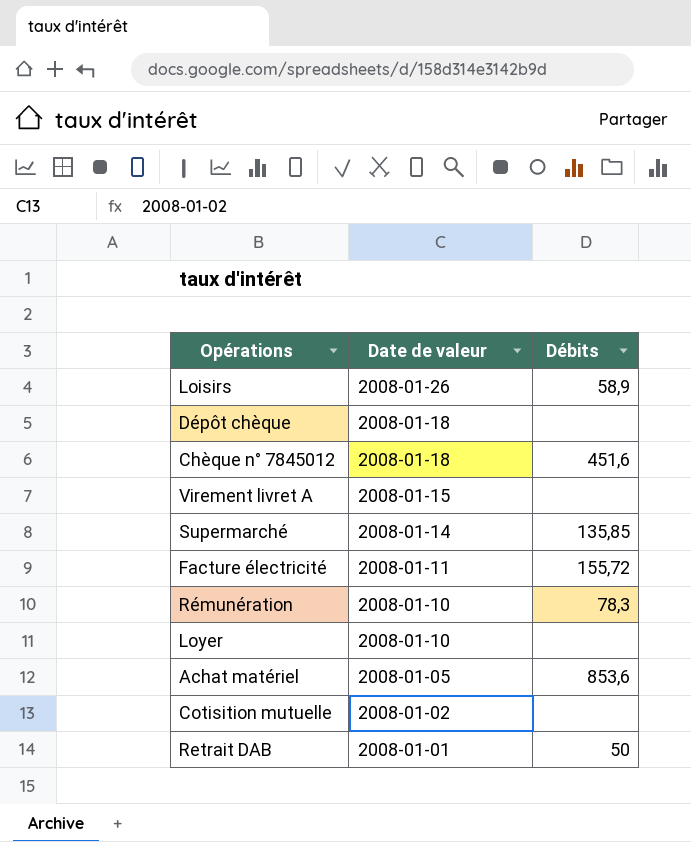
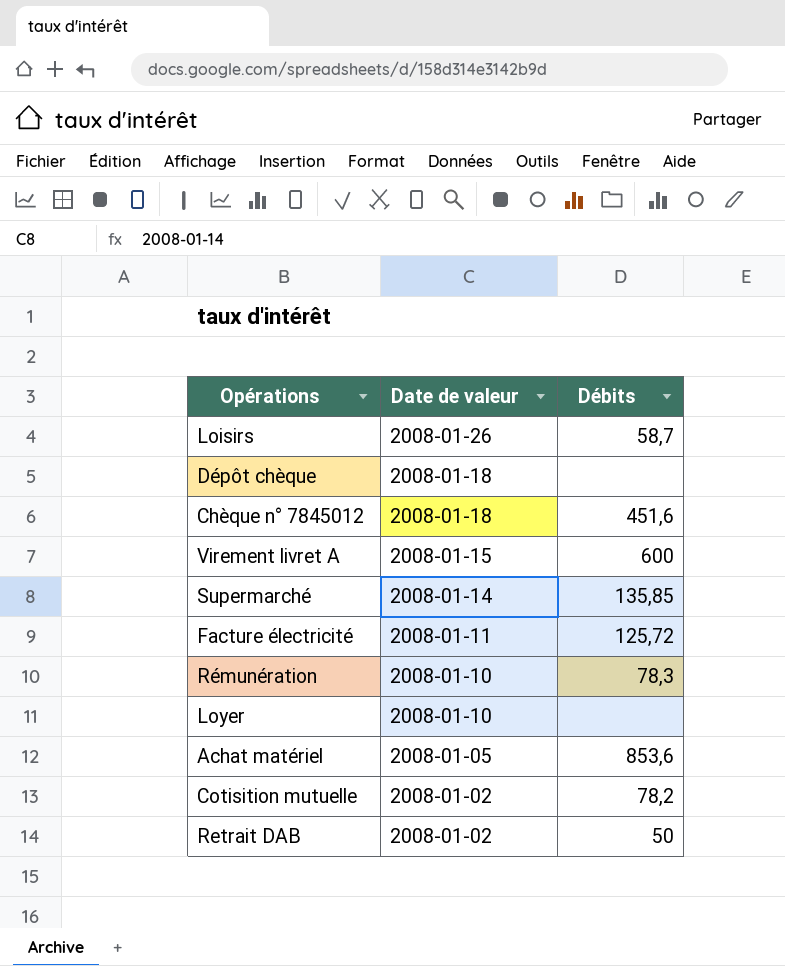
Loisirs | Débits: 58,9 -> 58,7
Virement livret A | Débits: none -> 600
Facture électricité | Débits: 155,72 -> 125,72
Cotisition mutuelle | Débits: none -> 78,2
Retrait DAB | Date de valeur: 2008-01-01 -> 2008-01-02

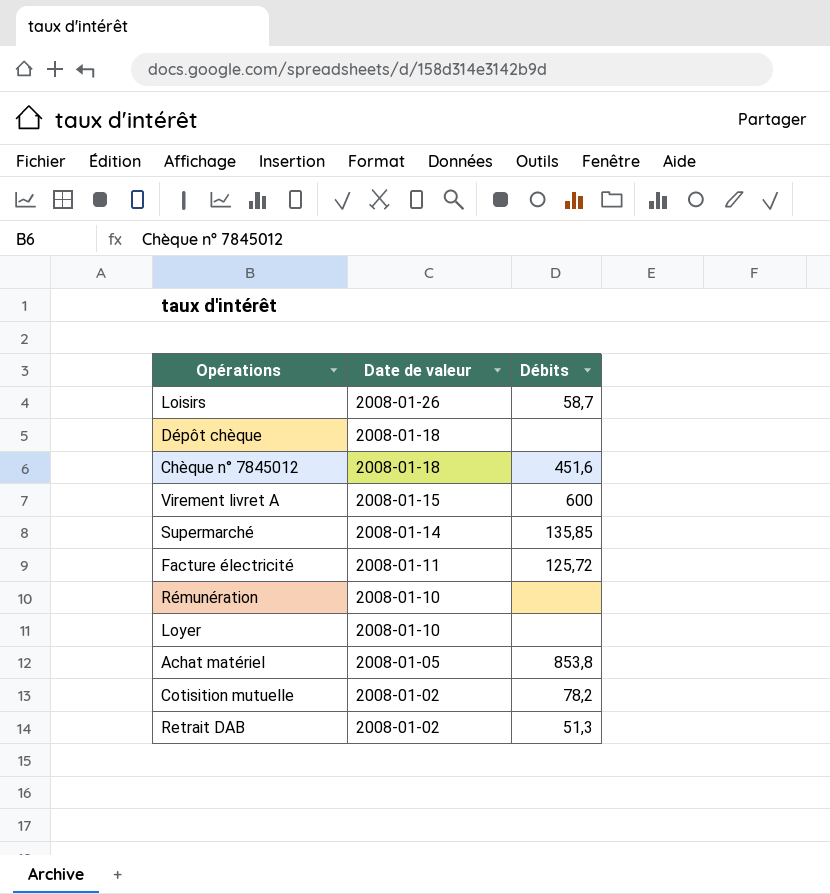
Rémunération | Débits: 78,3 -> none
Achat matériel | Débits: 853,6 -> 853,8
Retrait DAB | Débits: 50 -> 51,3

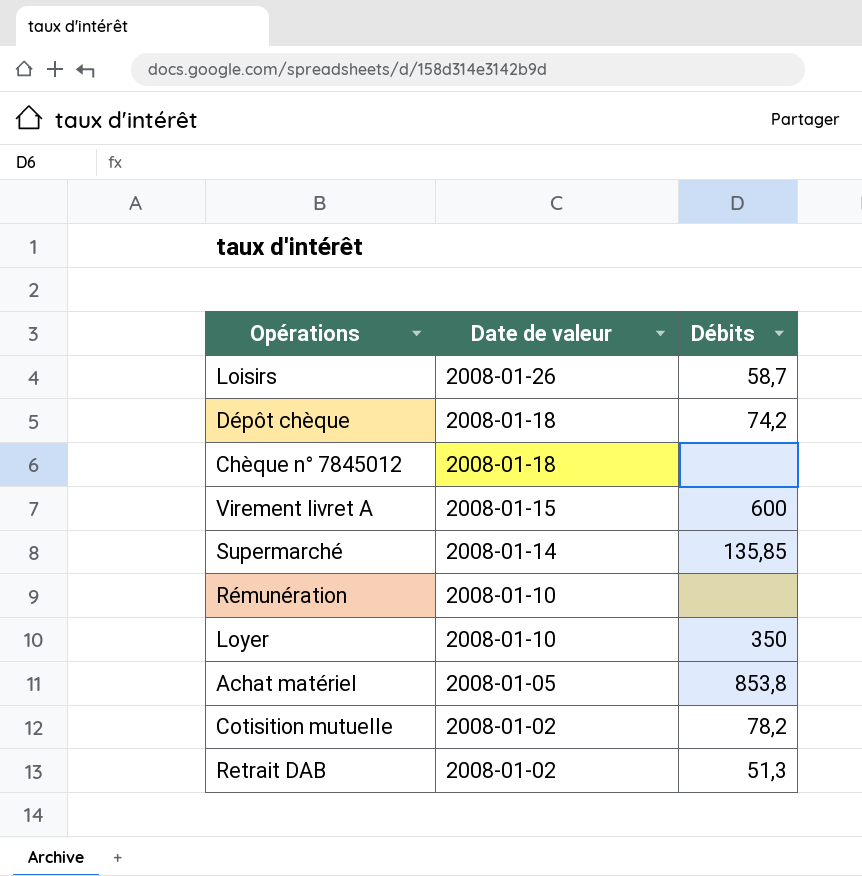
row Facture électricité: 2008-01-11 | 125,72 -> none
Dépôt chèque | Débits: none -> 74,2
Chèque n° 7845012 | Débits: 451,6 -> none
Loyer | Débits: none -> 350

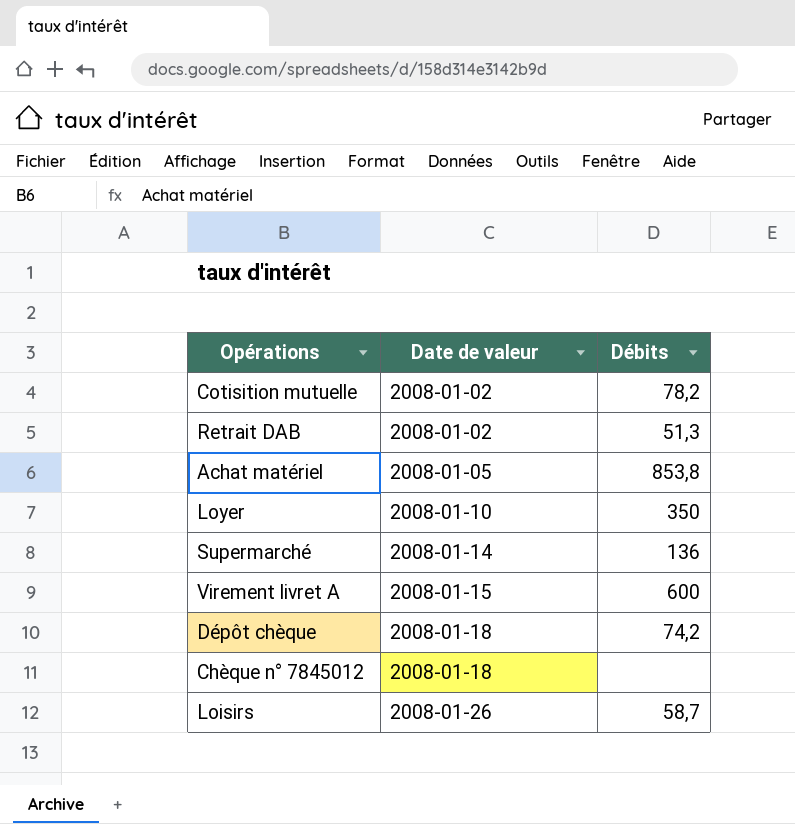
row order: Date de valeur descending -> Date de valeur ascending
row Rémunération: 2008-01-10 | none -> none
Supermarché | Débits: 135,85 -> 136

